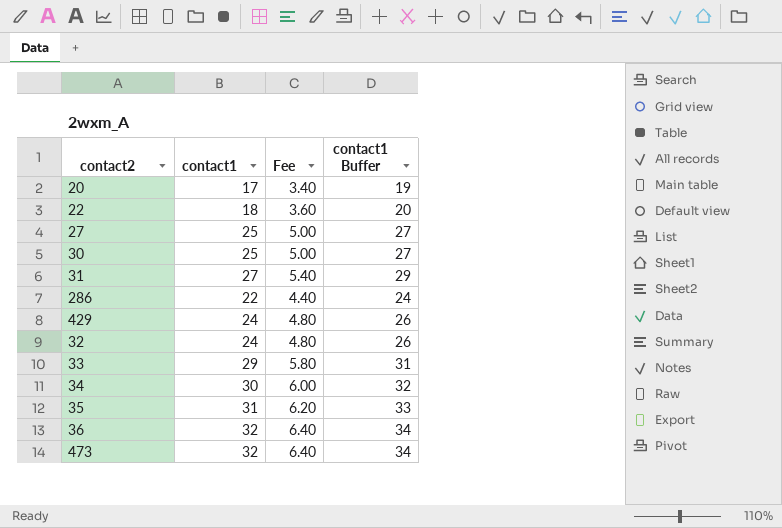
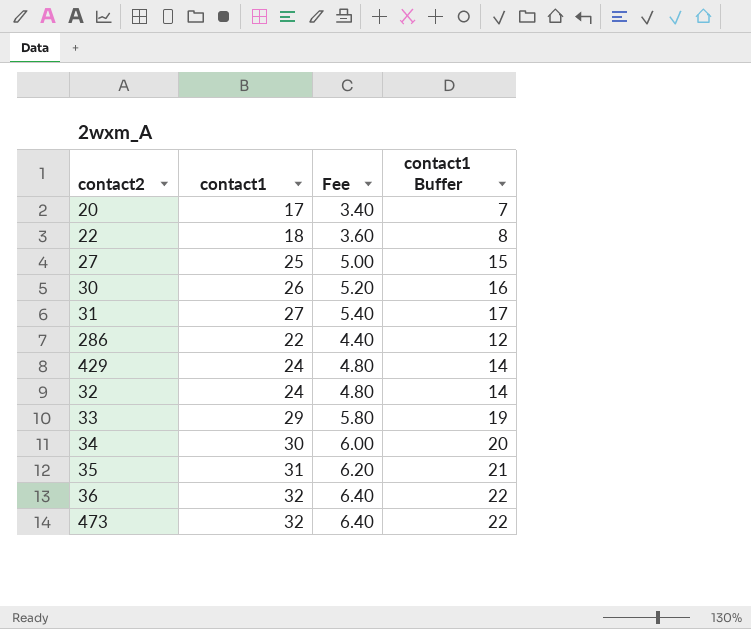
column contact1 Buffer | formula: [contact1] + 2 -> [contact1] - 10
30 | contact1: 25 -> 26
30 | Fee: 5.00 -> 5.20

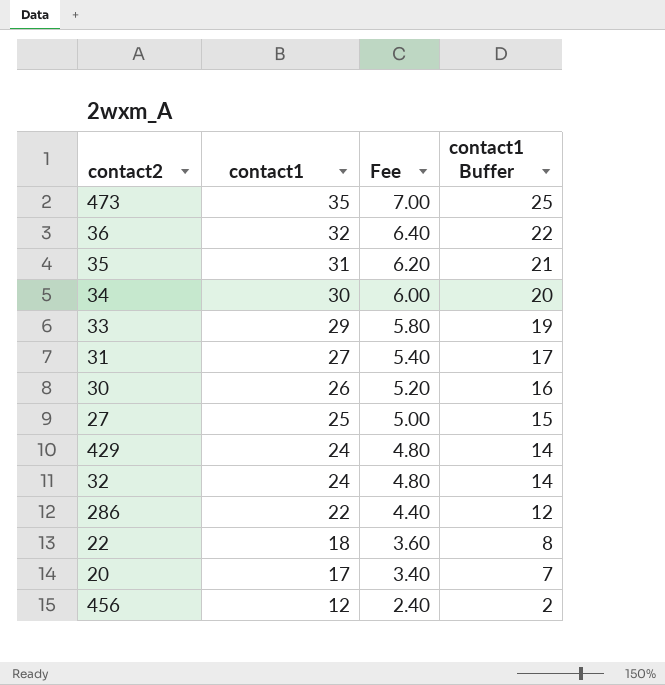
row order: none -> contact1 descending
473 | contact1: 32 -> 35
473 | Fee: 6.40 -> 7.00
473 | contact1 Buffer: 22 -> 25
row 456: none -> 12 | 2.40 | 2

